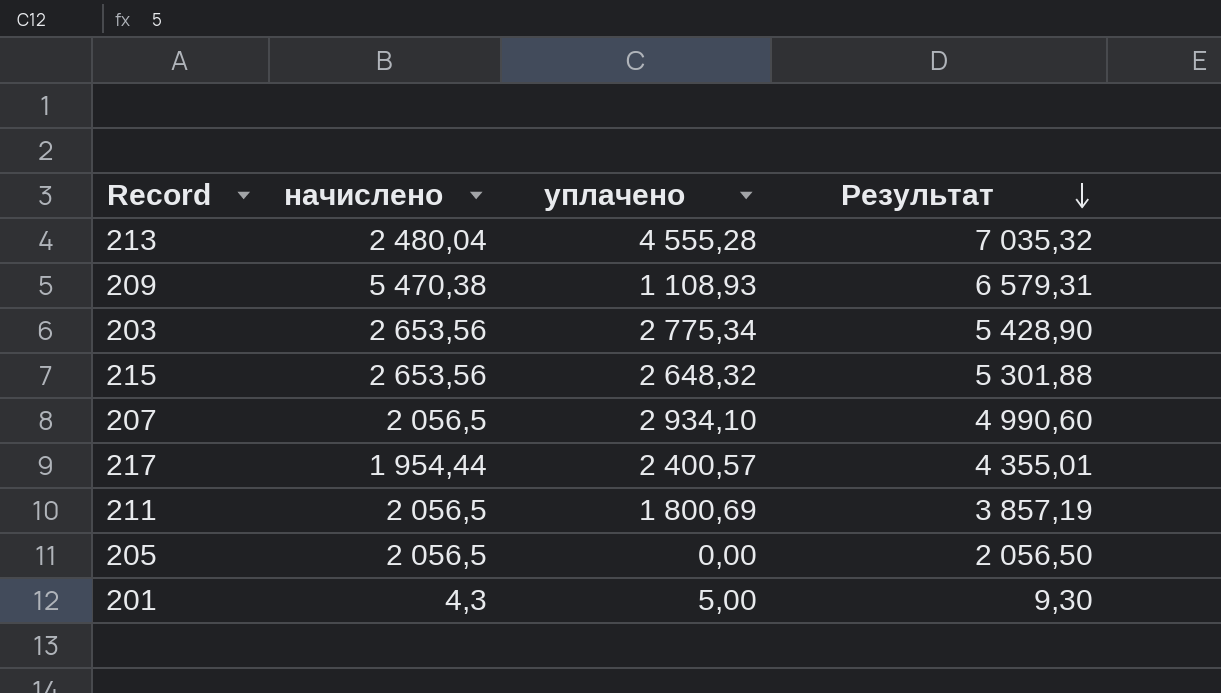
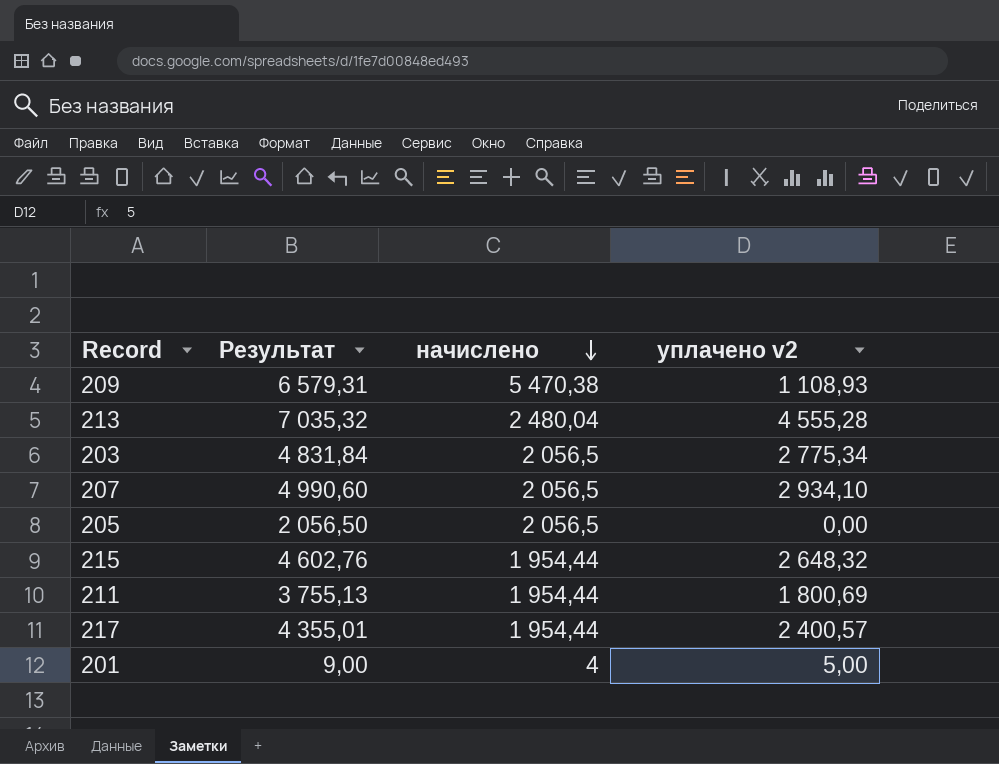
row order: Результат descending -> начислено descending
column Результат | position: 4 -> 2
column name: уплачено -> уплачено v2
203 | Результат: 5 428,90 -> 4 831,84
203 | начислено: 2 653,56 -> 2 056,5
215 | Результат: 5 301,88 -> 4 602,76
215 | начислено: 2 653,56 -> 1 954,44
211 | Результат: 3 857,19 -> 3 755,13
211 | начислено: 2 056,5 -> 1 954,44
201 | Результат: 9,30 -> 9,00
201 | начислено: 4,3 -> 4

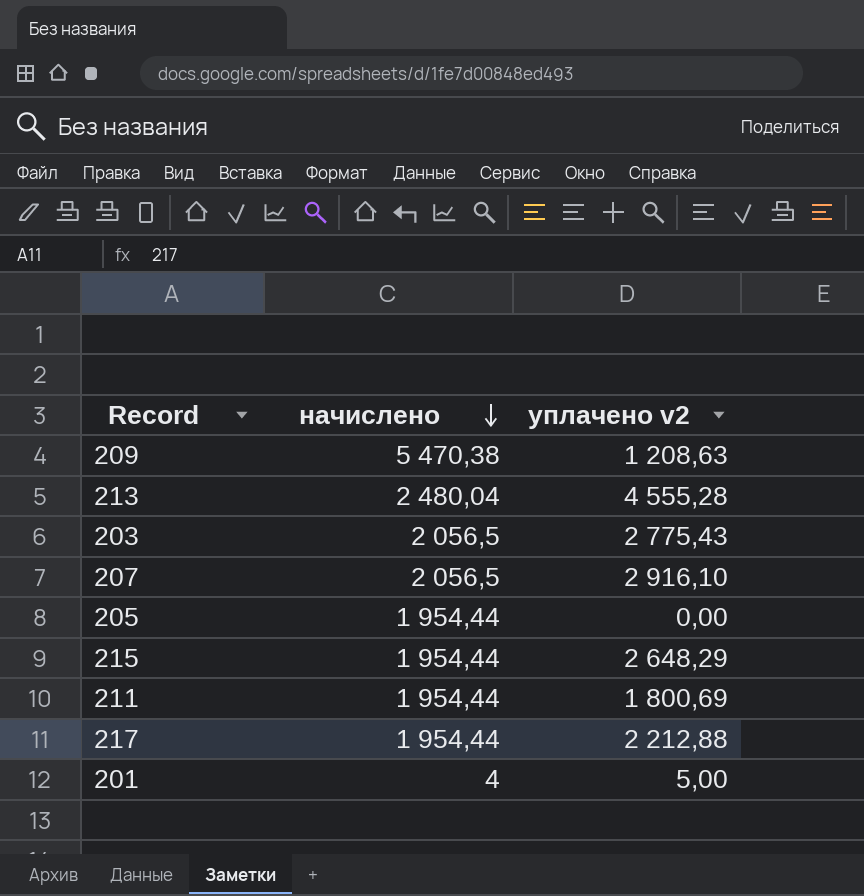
column Результат | formula: [начислено] + [уплачено v2] -> none
209 | уплачено v2: 1 108,93 -> 1 208,63
203 | уплачено v2: 2 775,34 -> 2 775,43
207 | уплачено v2: 2 934,10 -> 2 916,10
205 | начислено: 2 056,5 -> 1 954,44
215 | уплачено v2: 2 648,32 -> 2 648,29
217 | уплачено v2: 2 400,57 -> 2 212,88

